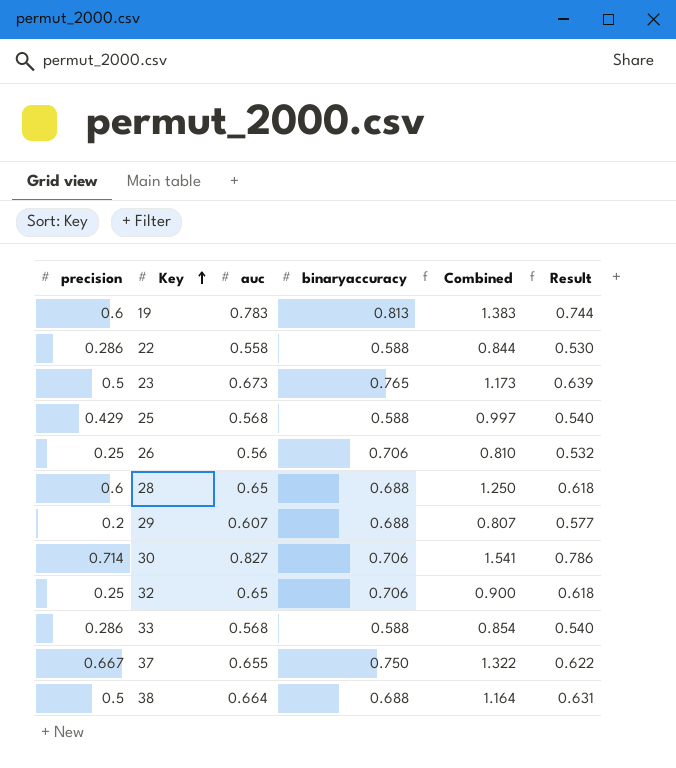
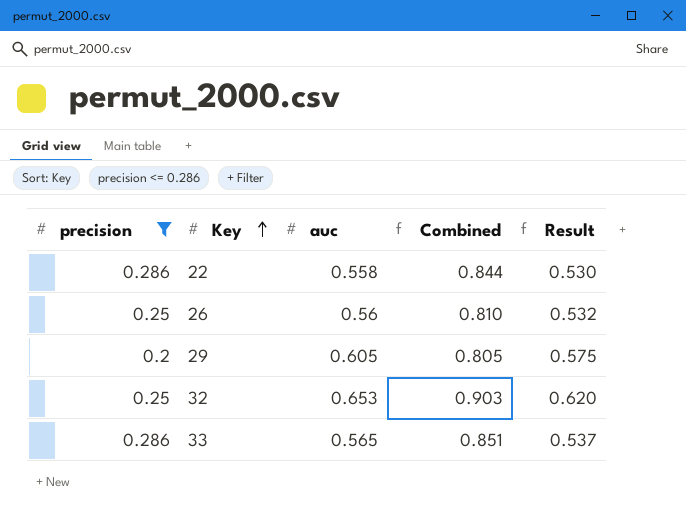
filter: none -> precision <= 0.286
column binaryaccuracy | position: 4 -> none
29 | auc: 0.607 -> 0.605
29 | Combined: 0.807 -> 0.805
29 | Result: 0.577 -> 0.575
32 | auc: 0.65 -> 0.653
32 | Combined: 0.900 -> 0.903
32 | Result: 0.618 -> 0.620
33 | auc: 0.568 -> 0.565
33 | Combined: 0.854 -> 0.851
33 | Result: 0.540 -> 0.537

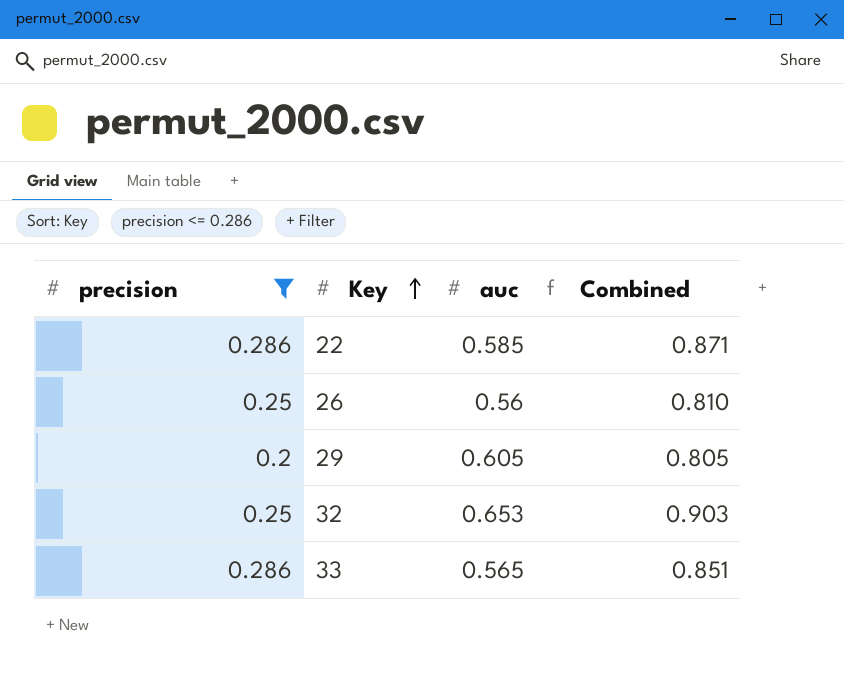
column Result | formula: [auc] * 0.95 -> none
22 | auc: 0.558 -> 0.585
22 | Combined: 0.844 -> 0.871

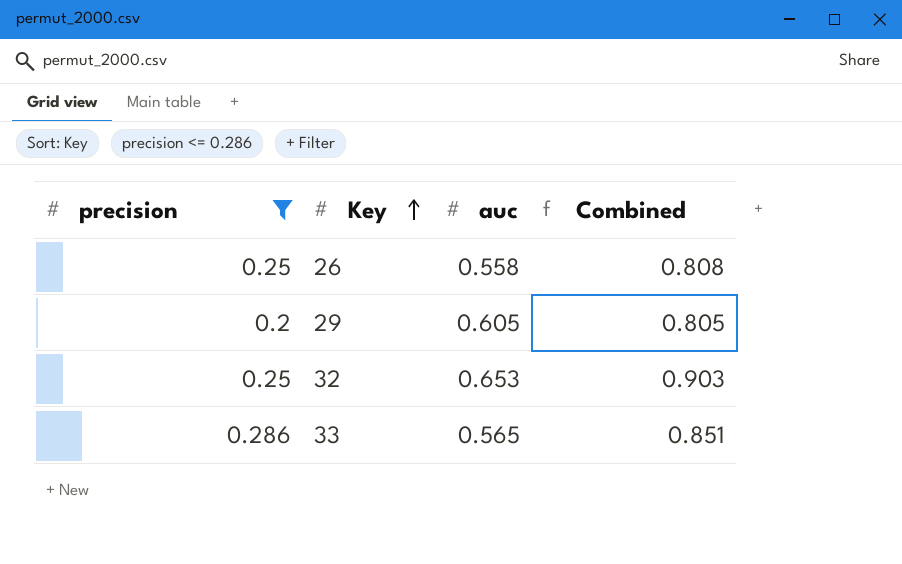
row 22: 0.286 | 0.585 | 0.871 -> none
26 | auc: 0.56 -> 0.558
26 | Combined: 0.810 -> 0.808

